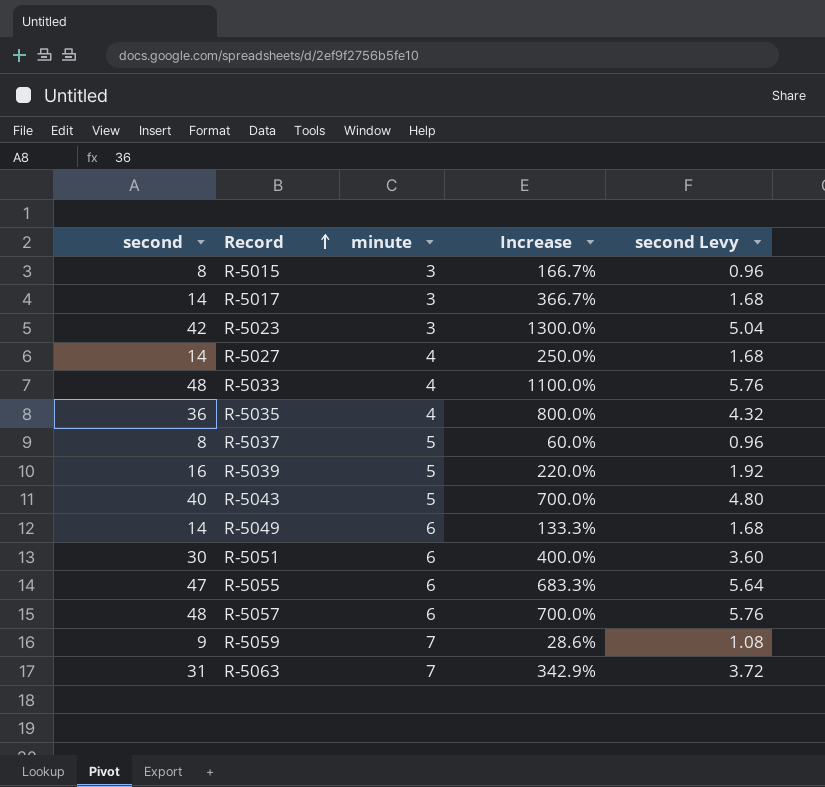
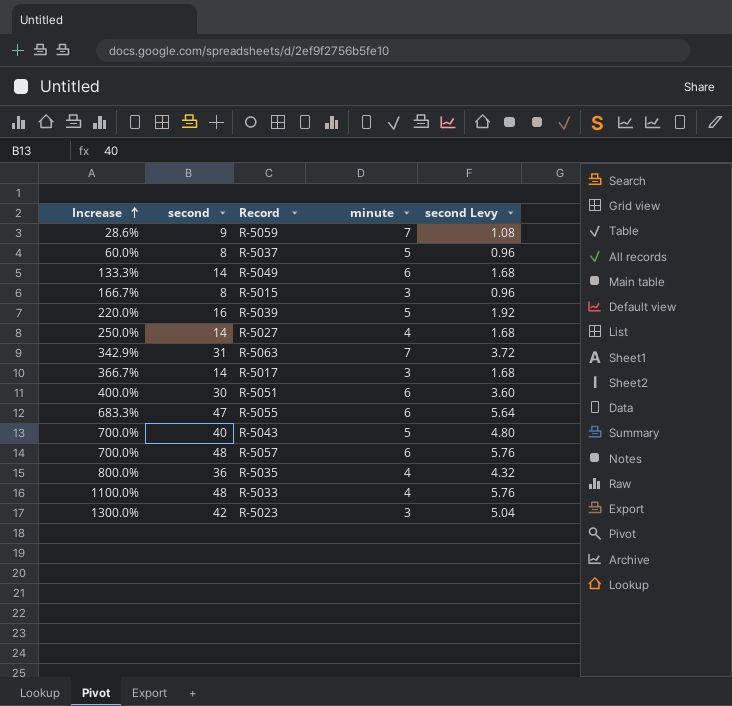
row order: Record ascending -> Increase ascending
column Increase | position: 4 -> 1

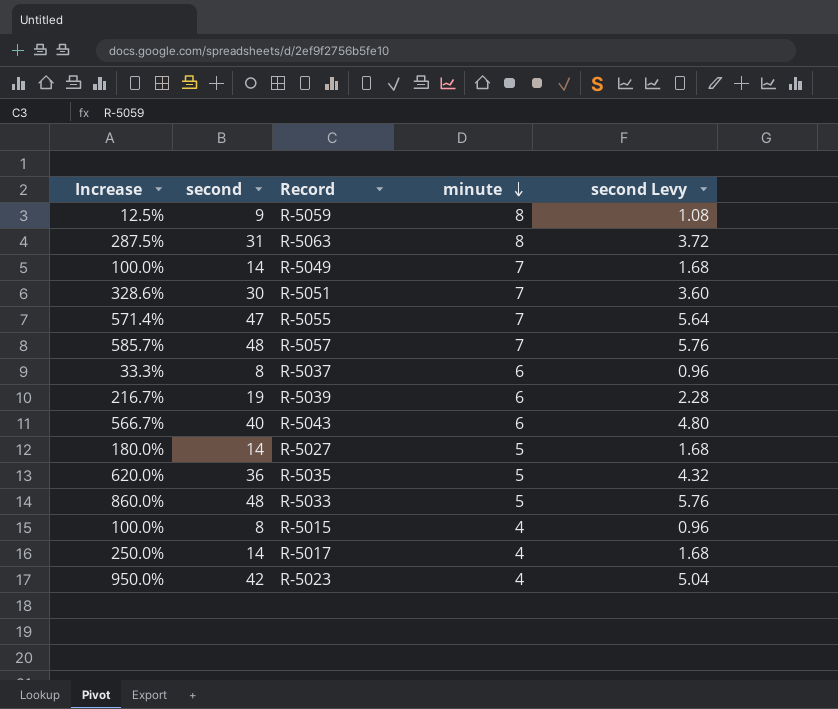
row order: Increase ascending -> minute descending
R-5059 | Increase: 28.6% -> 12.5%
R-5059 | minute: 7 -> 8
R-5063 | Increase: 342.9% -> 287.5%
R-5063 | minute: 7 -> 8
R-5049 | Increase: 133.3% -> 100.0%
R-5049 | minute: 6 -> 7
R-5051 | Increase: 400.0% -> 328.6%
R-5051 | minute: 6 -> 7
R-5055 | Increase: 683.3% -> 571.4%
R-5055 | minute: 6 -> 7
R-5057 | Increase: 700.0% -> 585.7%
R-5057 | minute: 6 -> 7
R-5037 | Increase: 60.0% -> 33.3%
R-5037 | minute: 5 -> 6
R-5039 | Increase: 220.0% -> 216.7%
R-5039 | second: 16 -> 19
R-5039 | minute: 5 -> 6
R-5039 | second Levy: 1.92 -> 2.28
R-5043 | Increase: 700.0% -> 566.7%
R-5043 | minute: 5 -> 6
R-5027 | Increase: 250.0% -> 180.0%
R-5027 | minute: 4 -> 5
R-5035 | Increase: 800.0% -> 620.0%
R-5035 | minute: 4 -> 5
R-5033 | Increase: 1100.0% -> 860.0%
R-5033 | minute: 4 -> 5
R-5015 | Increase: 166.7% -> 100.0%
R-5015 | minute: 3 -> 4
R-5017 | Increase: 366.7% -> 250.0%
R-5017 | minute: 3 -> 4
R-5023 | Increase: 1300.0% -> 950.0%
R-5023 | minute: 3 -> 4

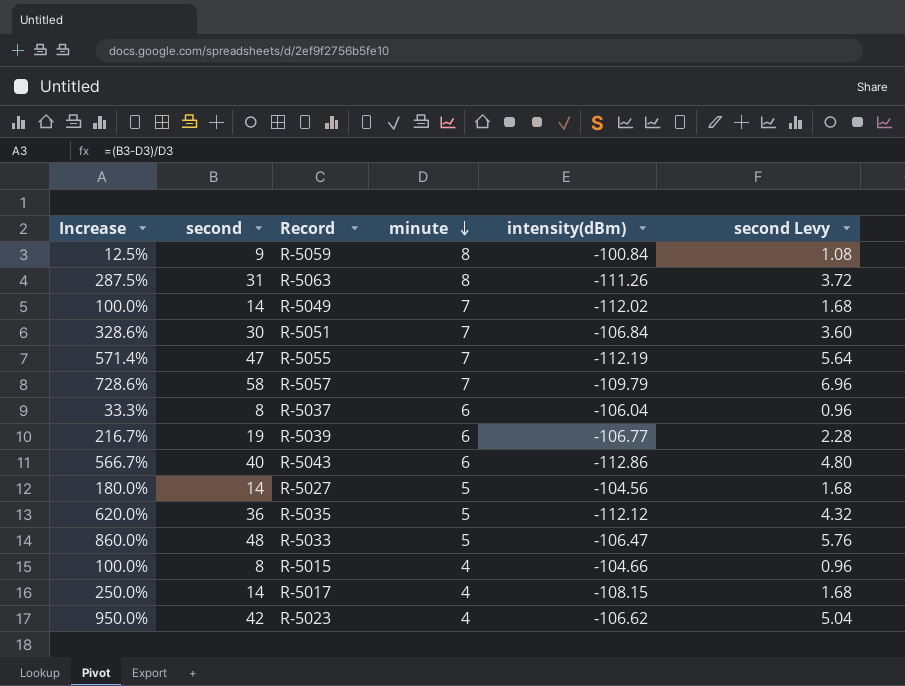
column intensity(dBm) | position: none -> 5
R-5057 | Increase: 585.7% -> 728.6%
R-5057 | second: 48 -> 58
R-5057 | second Levy: 5.76 -> 6.96

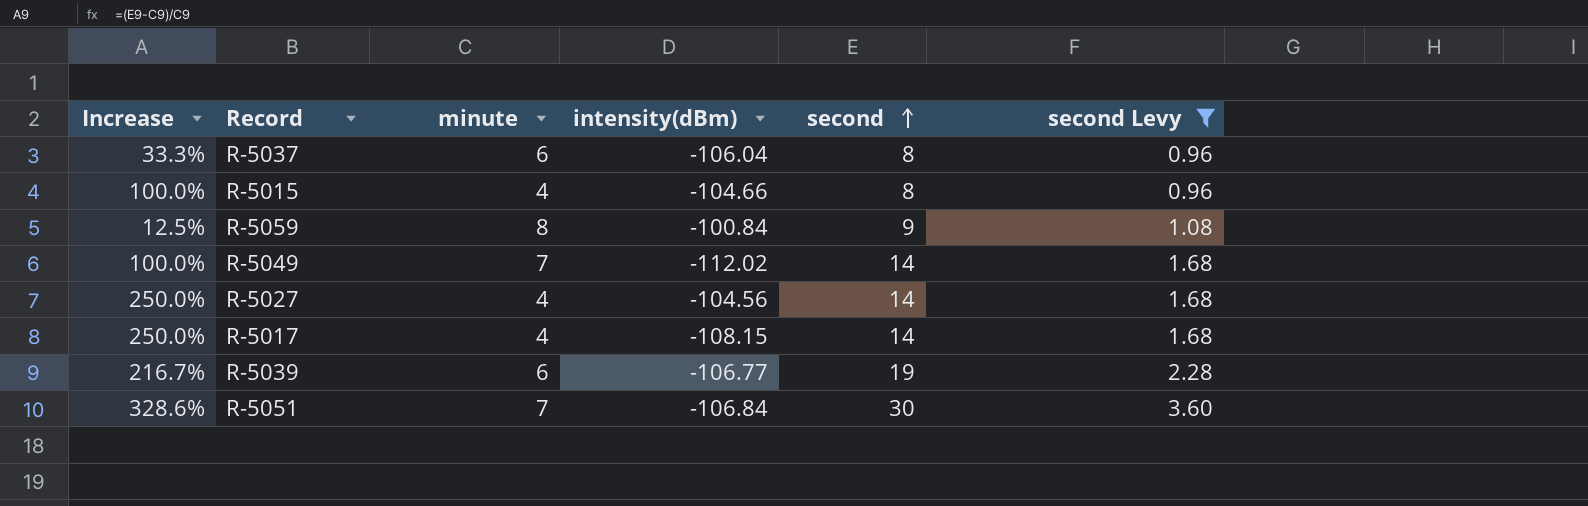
filter: none -> second Levy <= 3.60
row order: minute descending -> second ascending
column second | position: 2 -> 5
R-5027 | Increase: 180.0% -> 250.0%
R-5027 | minute: 5 -> 4

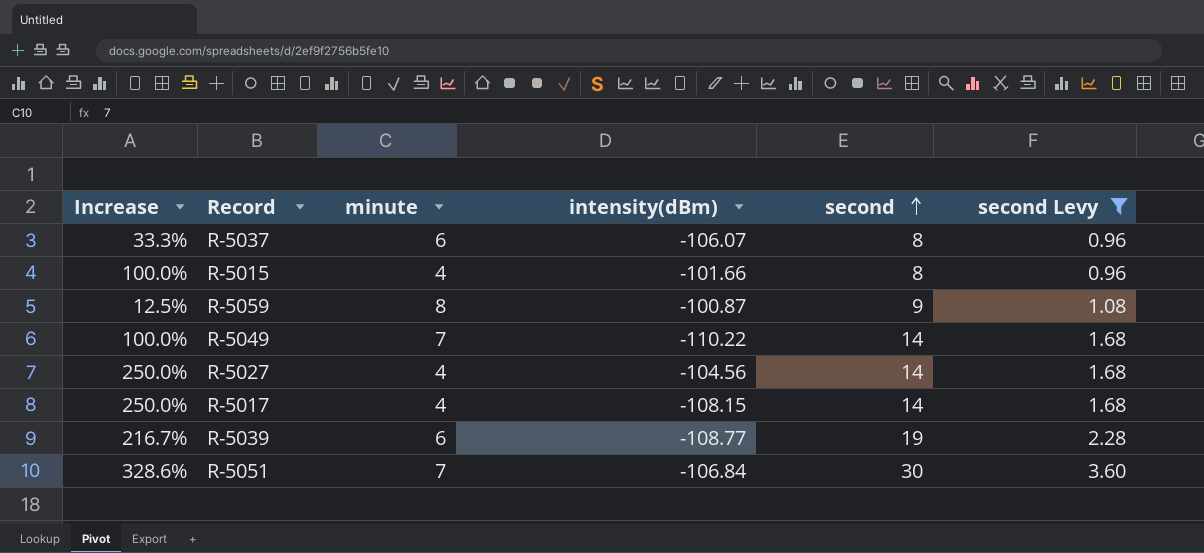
R-5037 | intensity(dBm): -106.04 -> -106.07
R-5015 | intensity(dBm): -104.66 -> -101.66
R-5059 | intensity(dBm): -100.84 -> -100.87
R-5049 | intensity(dBm): -112.02 -> -110.22
R-5039 | intensity(dBm): -106.77 -> -108.77

